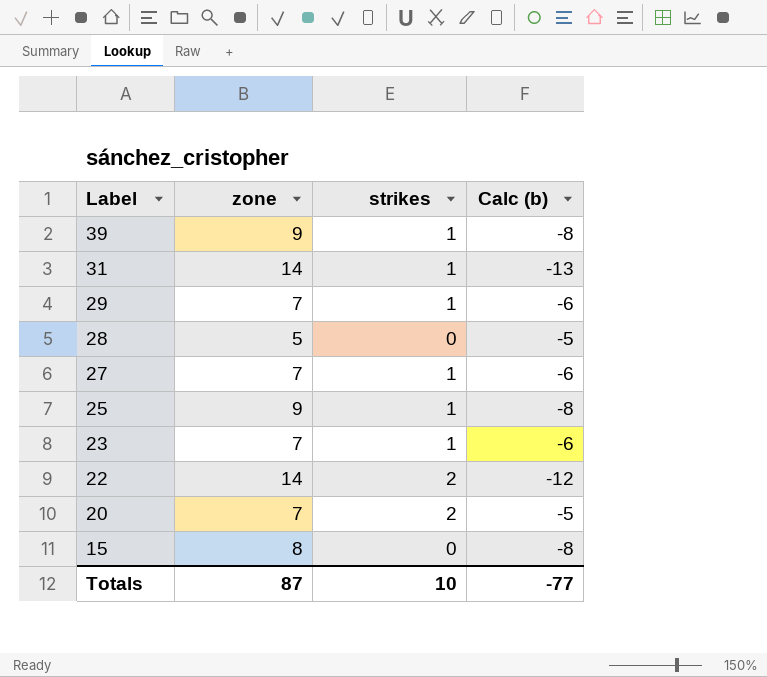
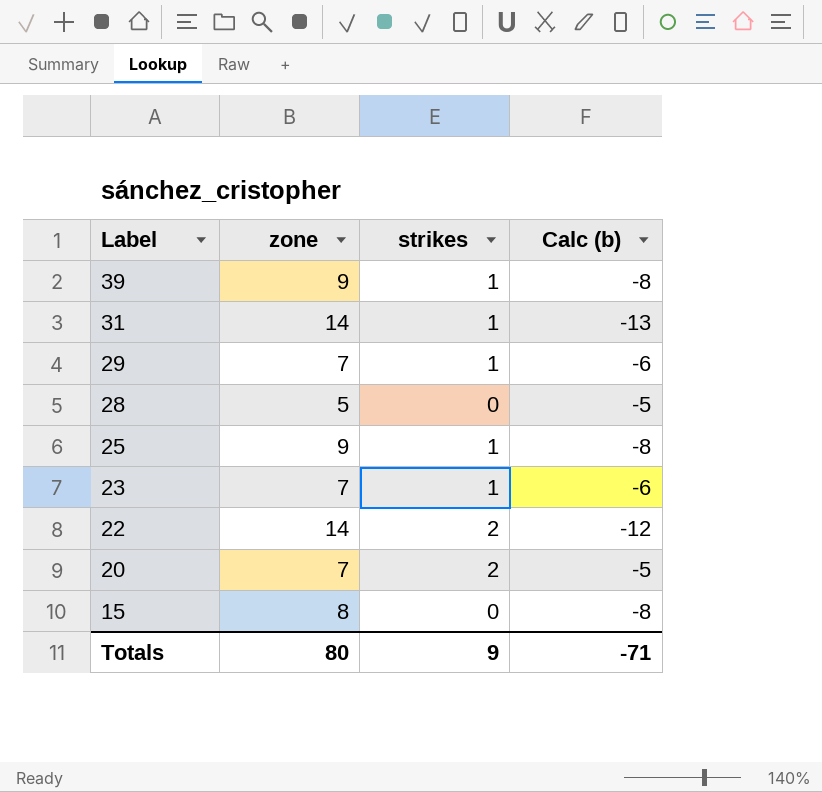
row 27: 7 | 1 | -6 -> none
Totals | zone: 87 -> 80
Totals | strikes: 10 -> 9
Totals | Calc (b): -77 -> -71

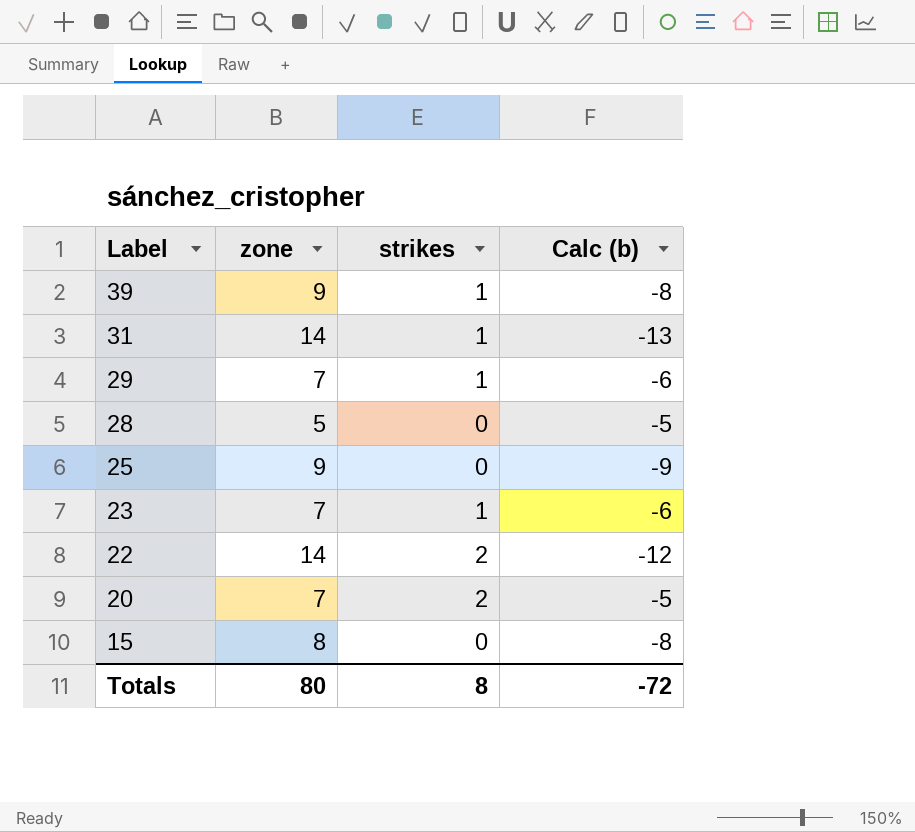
25 | strikes: 1 -> 0
25 | Calc (b): -8 -> -9
Totals | strikes: 9 -> 8
Totals | Calc (b): -71 -> -72

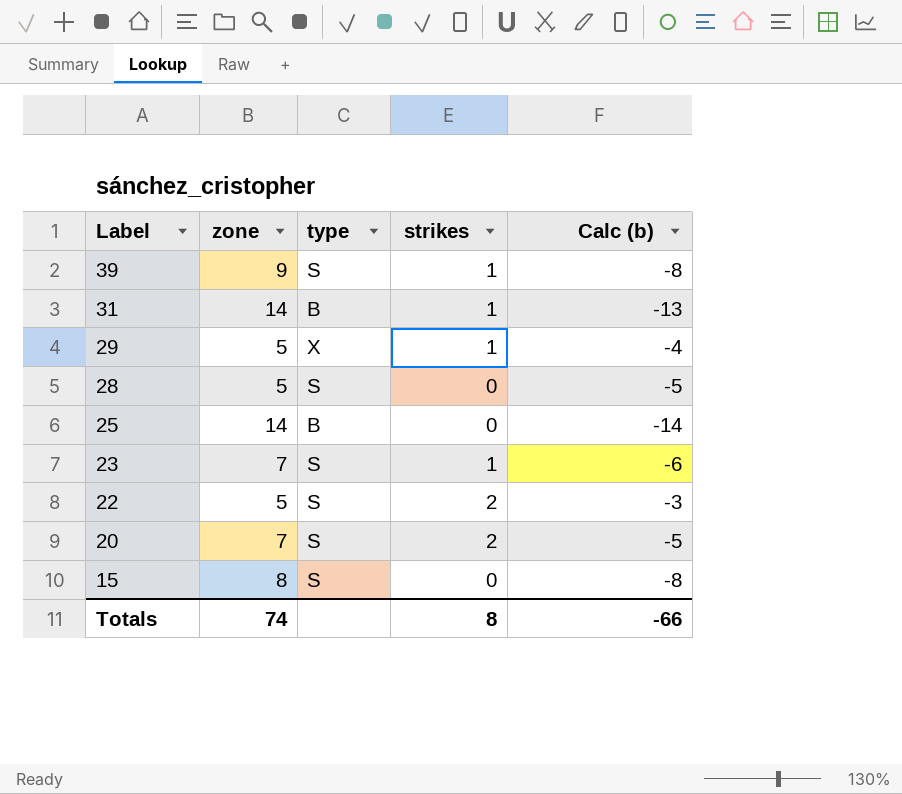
column type | position: none -> 3
29 | zone: 7 -> 5
29 | Calc (b): -6 -> -4
25 | zone: 9 -> 14
25 | Calc (b): -9 -> -14
22 | zone: 14 -> 5
22 | Calc (b): -12 -> -3
Totals | zone: 80 -> 74
Totals | Calc (b): -72 -> -66

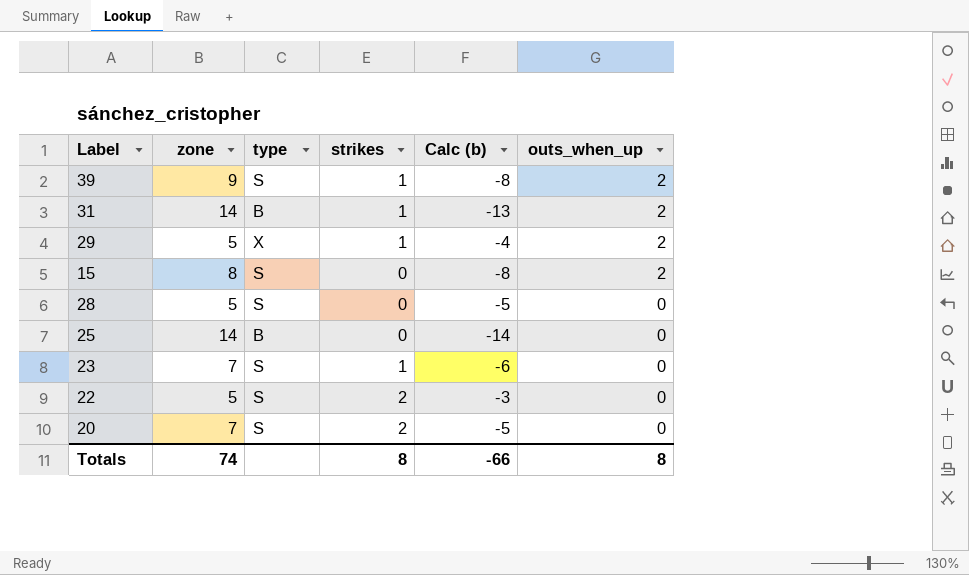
row order: Label descending -> outs_when_up descending
column outs_when_up | position: none -> 6

